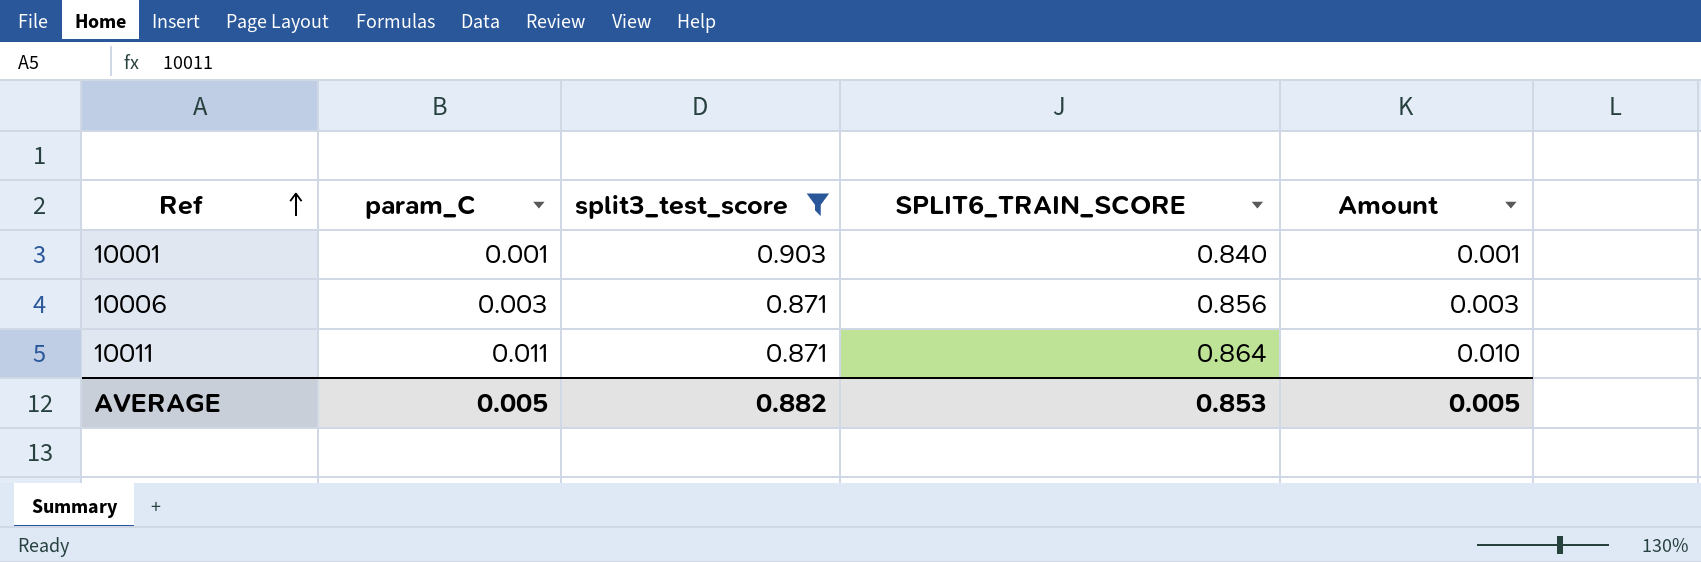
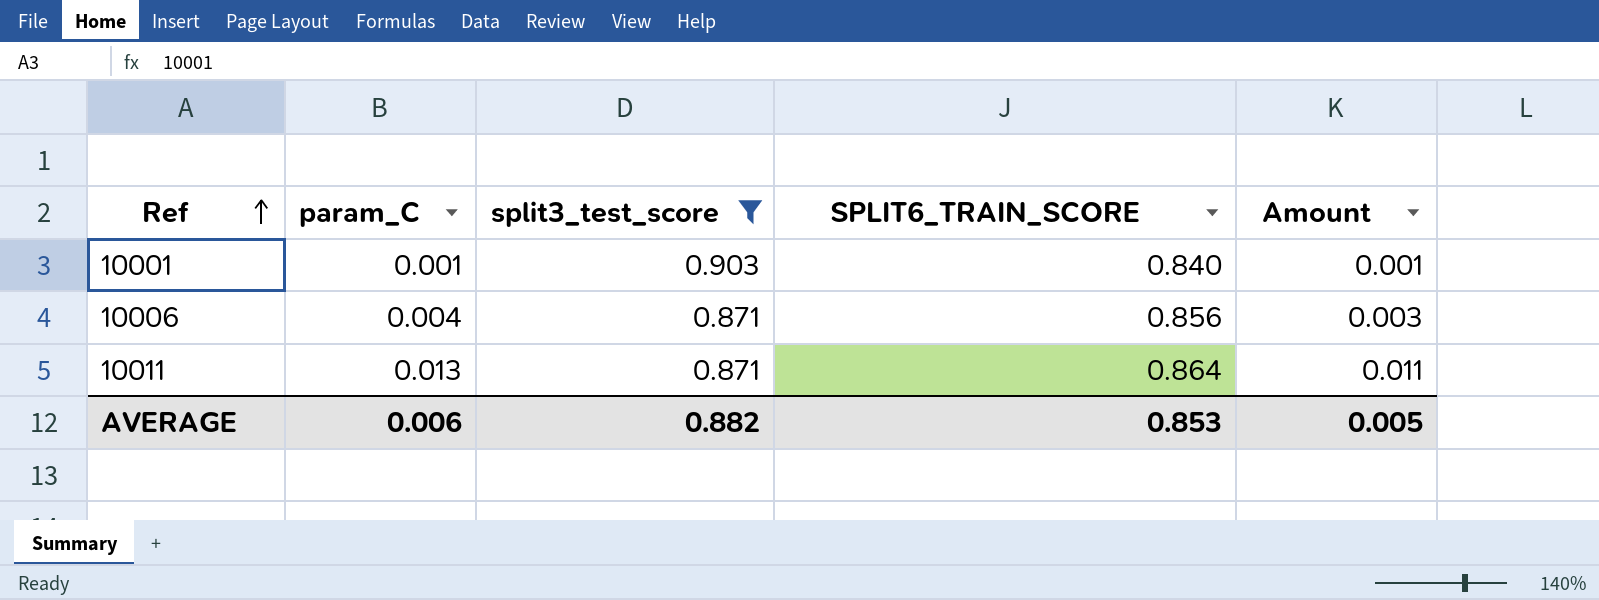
10006 | param_C: 0.003 -> 0.004
10011 | param_C: 0.011 -> 0.013
10011 | Amount: 0.010 -> 0.011
AVERAGE | param_C: 0.005 -> 0.006

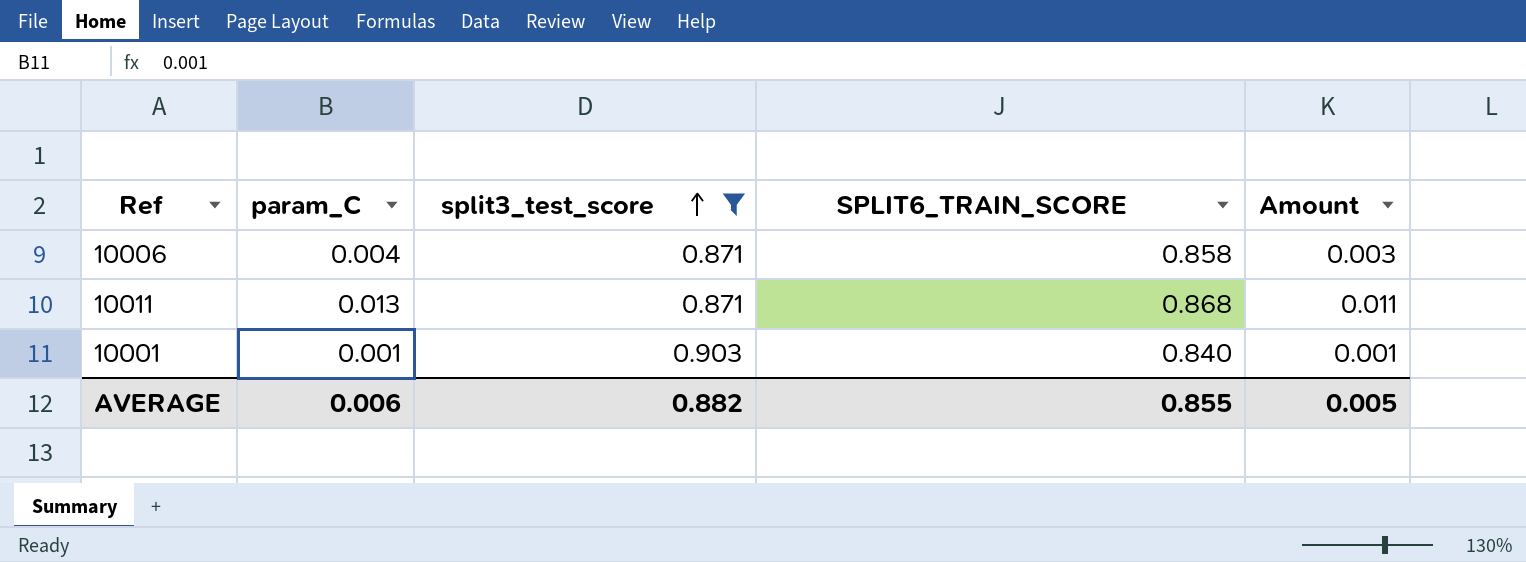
row order: Ref ascending -> split3_test_score ascending
10006 | SPLIT6_TRAIN_SCORE: 0.856 -> 0.858
10011 | SPLIT6_TRAIN_SCORE: 0.864 -> 0.868
AVERAGE | SPLIT6_TRAIN_SCORE: 0.853 -> 0.855

